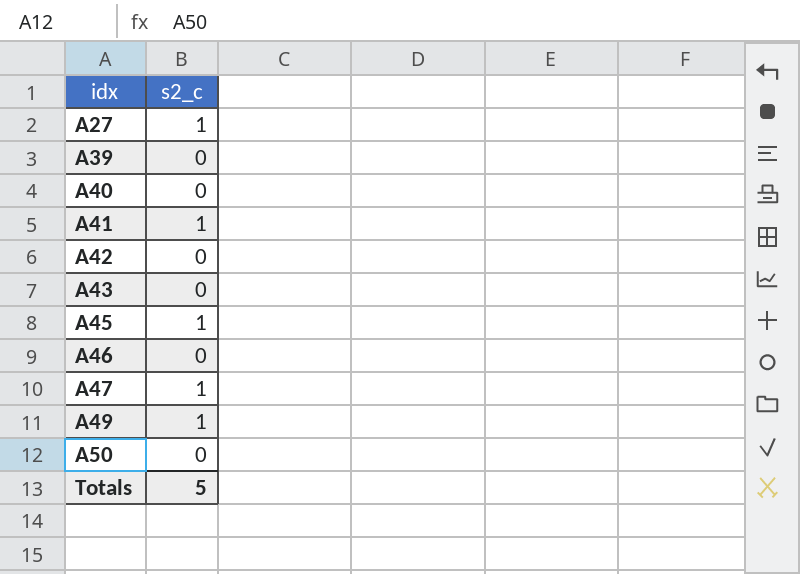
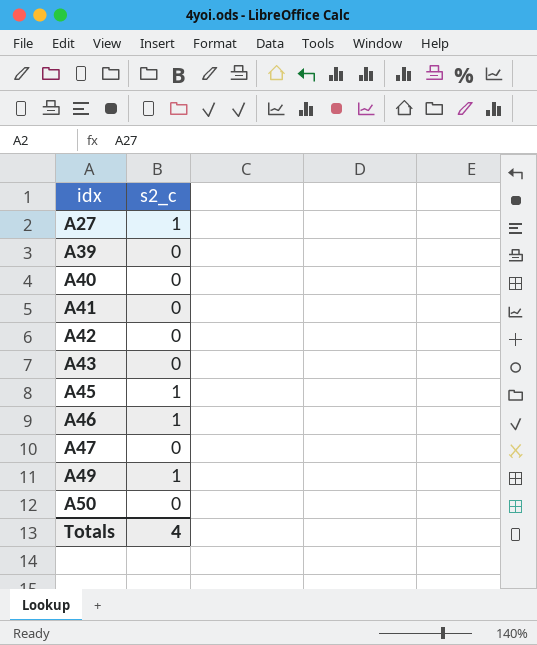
A41 | s2_c: 1 -> 0
A46 | s2_c: 0 -> 1
A47 | s2_c: 1 -> 0
Totals | s2_c: 5 -> 4

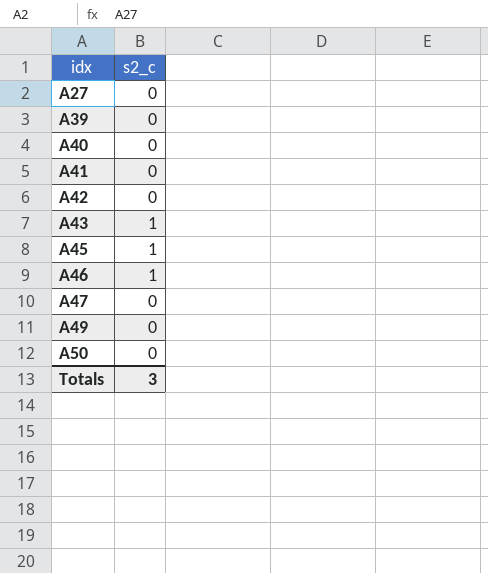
A27 | s2_c: 1 -> 0
A43 | s2_c: 0 -> 1
A49 | s2_c: 1 -> 0
Totals | s2_c: 4 -> 3

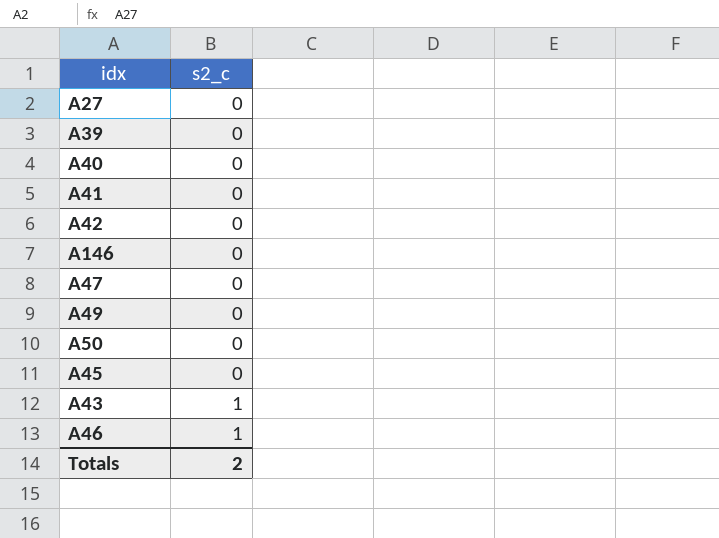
row order: idx ascending -> s2_c ascending
row A146: none -> 0
A45 | s2_c: 1 -> 0
Totals | s2_c: 3 -> 2

